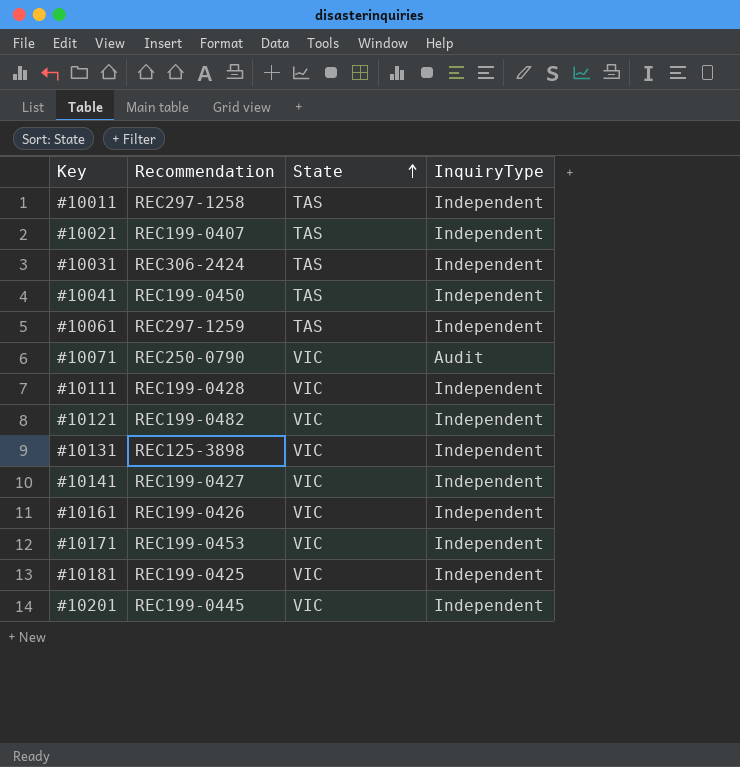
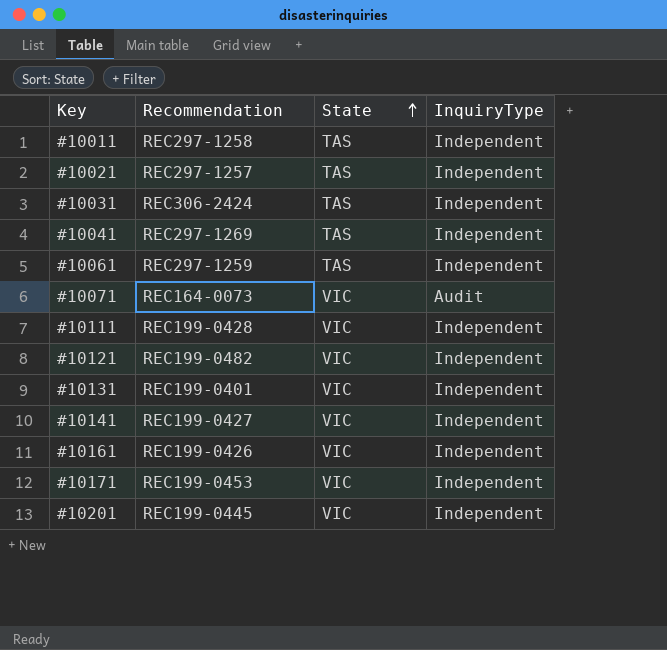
row #10181: REC199-0425 | VIC | Independent -> none
#10021 | Recommendation: REC199-0407 -> REC297-1257
#10041 | Recommendation: REC199-0450 -> REC297-1269
#10071 | Recommendation: REC250-0790 -> REC164-0073
#10131 | Recommendation: REC125-3898 -> REC199-0401

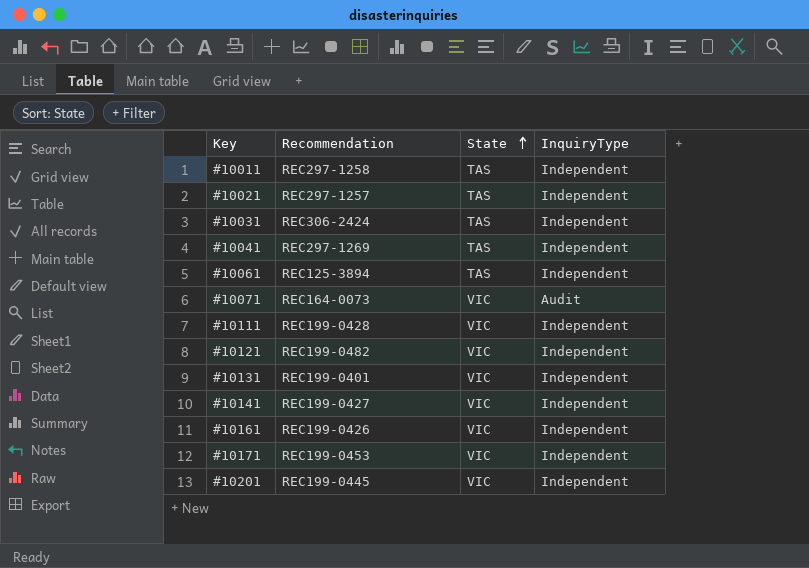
#10061 | Recommendation: REC297-1259 -> REC125-3894

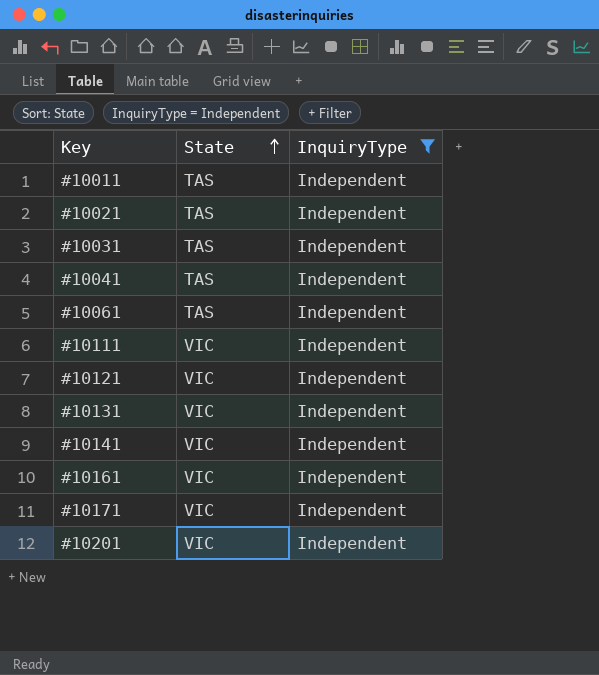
filter: none -> InquiryType = Independent
column Recommendation | position: 2 -> none

